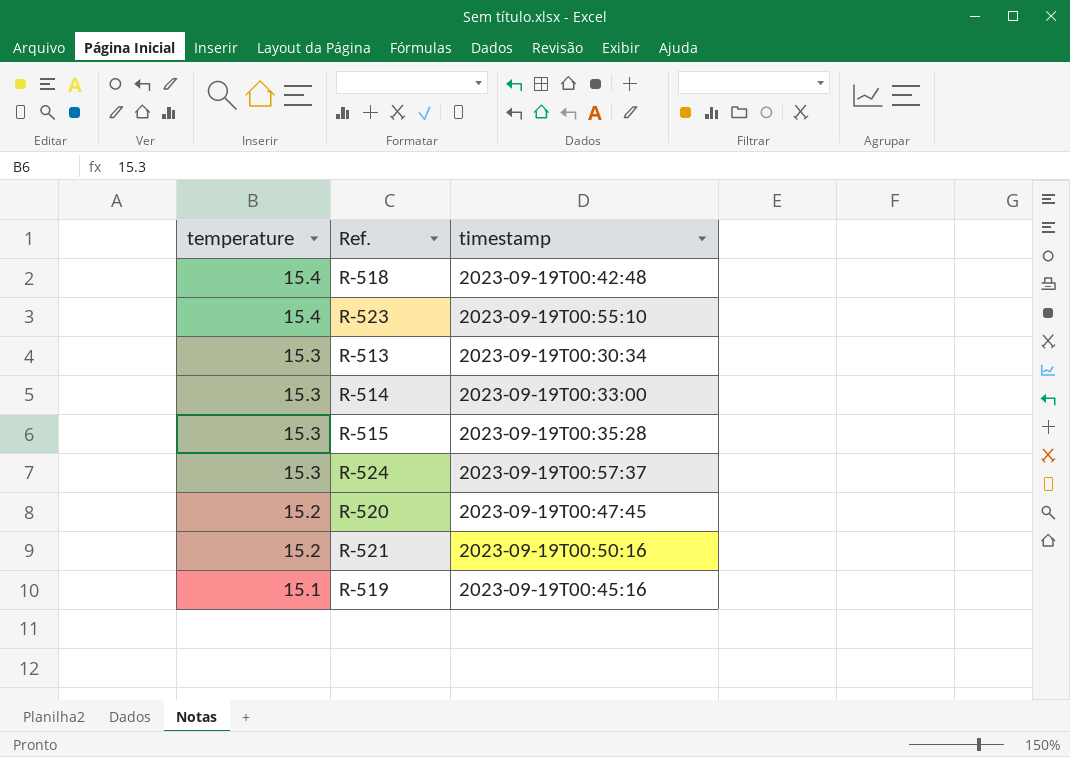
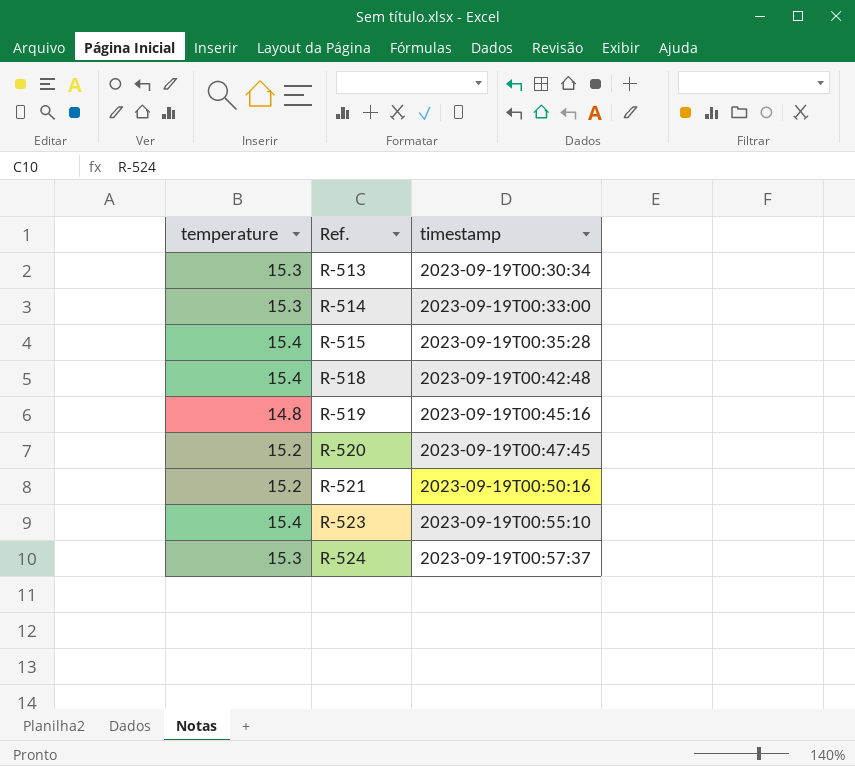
row order: temperature descending -> Ref. ascending
R-515 | temperature: 15.3 -> 15.4
R-519 | temperature: 15.1 -> 14.8

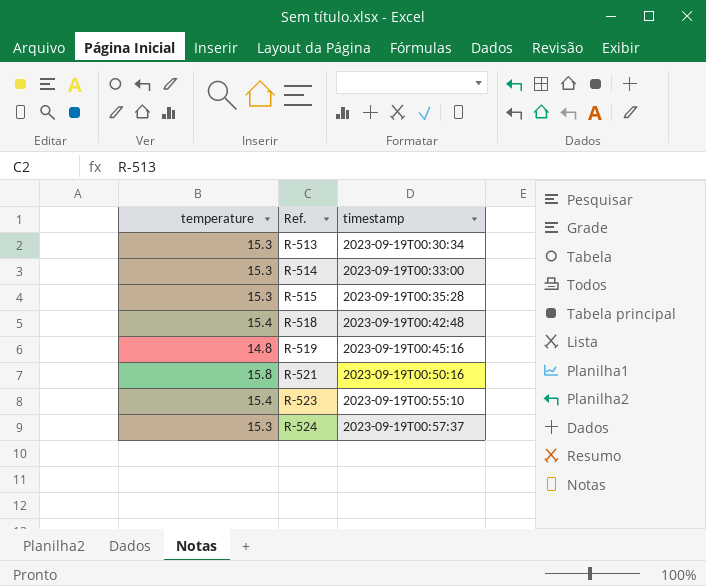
row R-520: 15.2 | 2023-09-19T00:47:45 -> none
R-515 | temperature: 15.4 -> 15.3
R-521 | temperature: 15.2 -> 15.8

